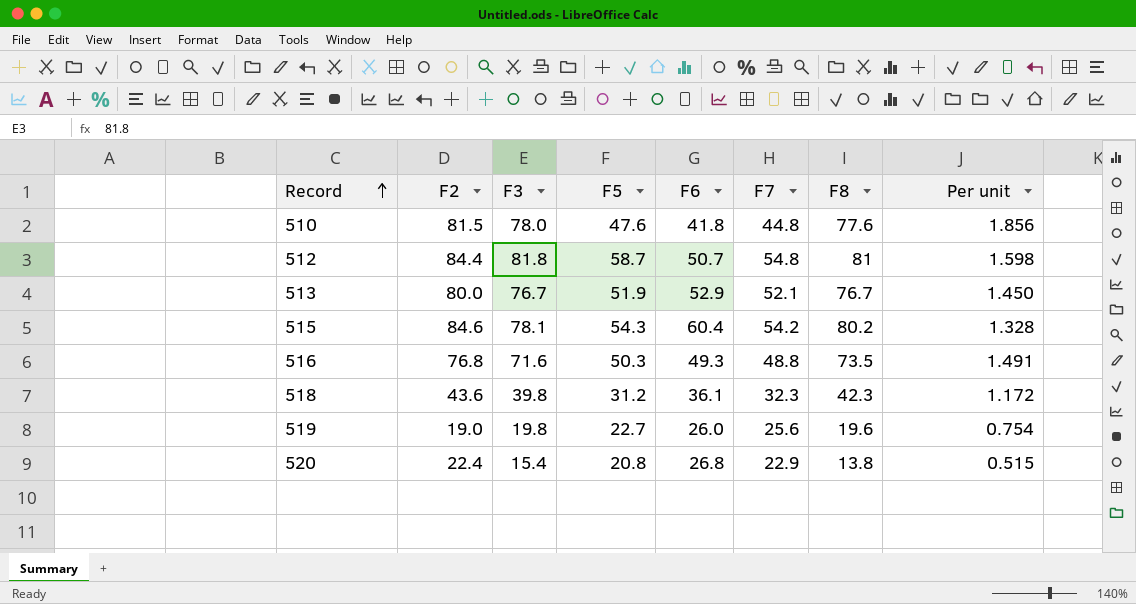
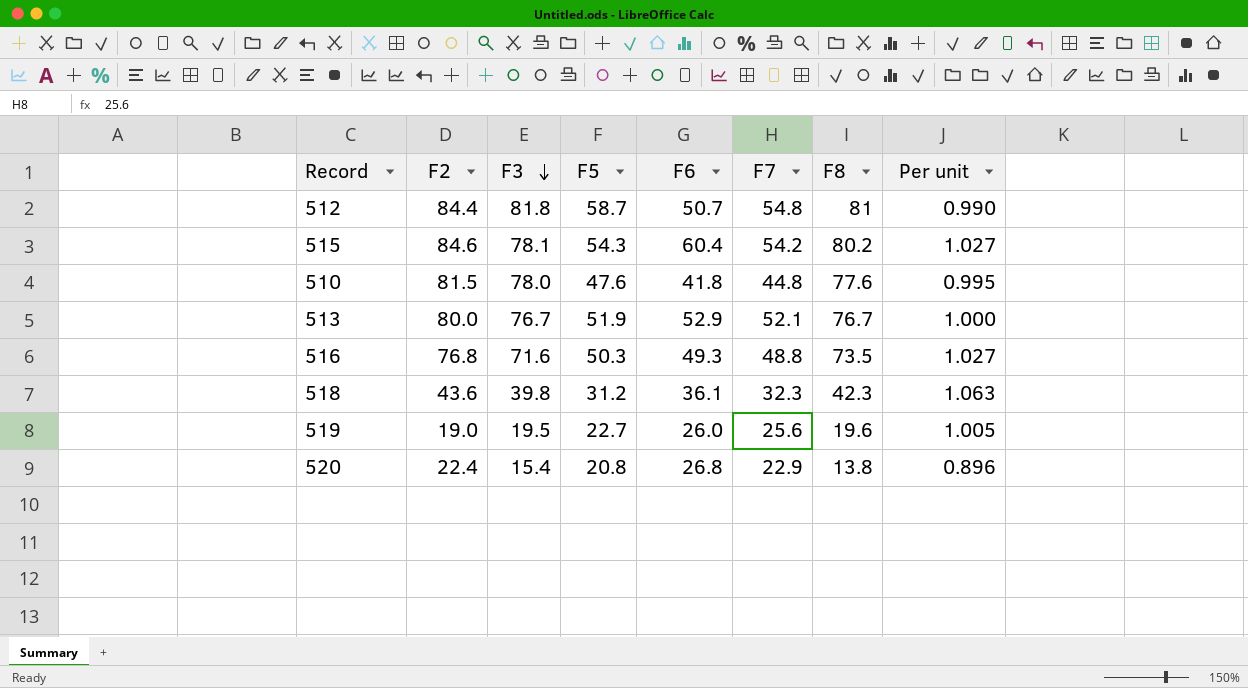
row order: Record ascending -> F3 descending
column Per unit | formula: [F8] / [F6] -> [F8] / [F3]
519 | F3: 19.8 -> 19.5

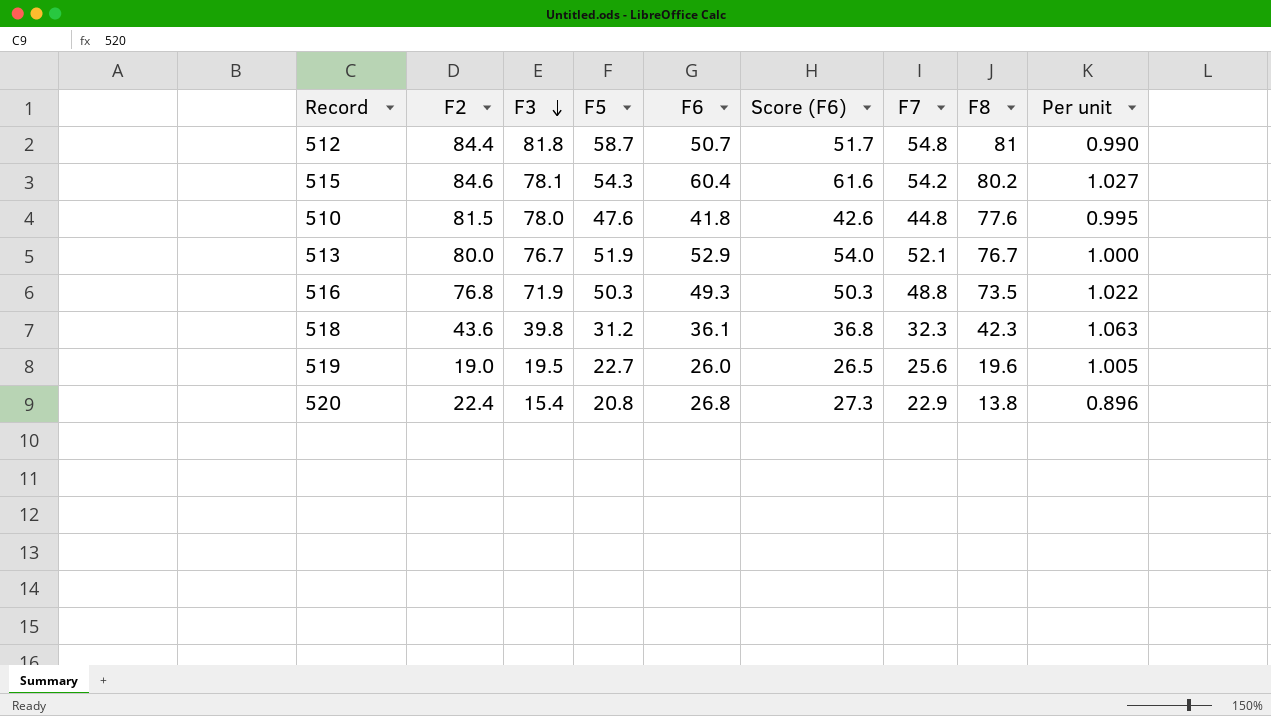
column Score (F6) | formula: none -> [F6] * 1.02
516 | F3: 71.6 -> 71.9
516 | Per unit: 1.027 -> 1.022

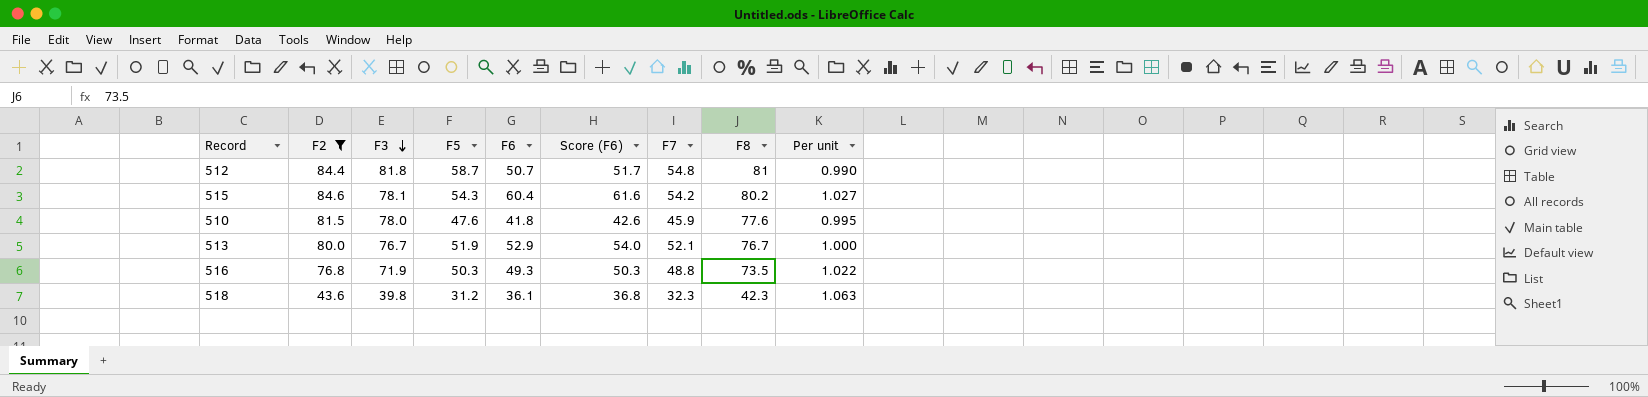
filter: none -> F2 >= 43.6
510 | F7: 44.8 -> 45.9

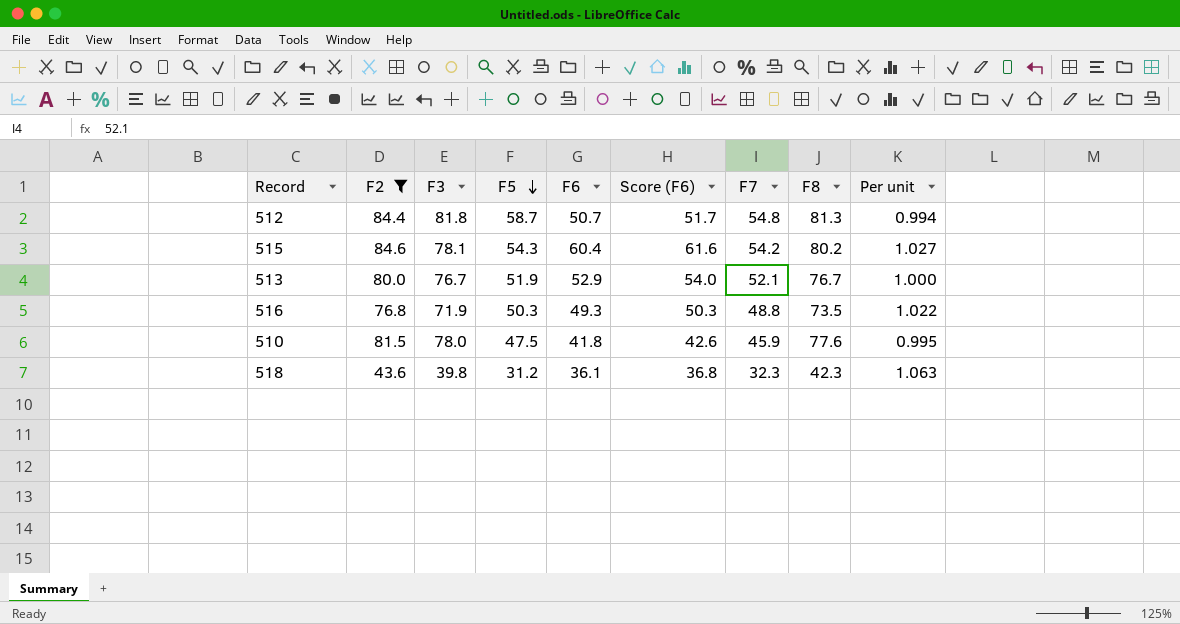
row order: F3 descending -> F5 descending
512 | F8: 81 -> 81.3
512 | Per unit: 0.990 -> 0.994
510 | F5: 47.6 -> 47.5

